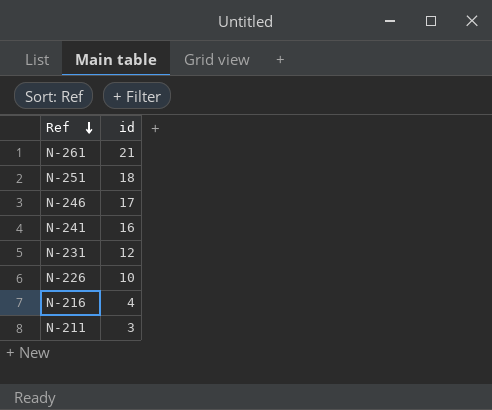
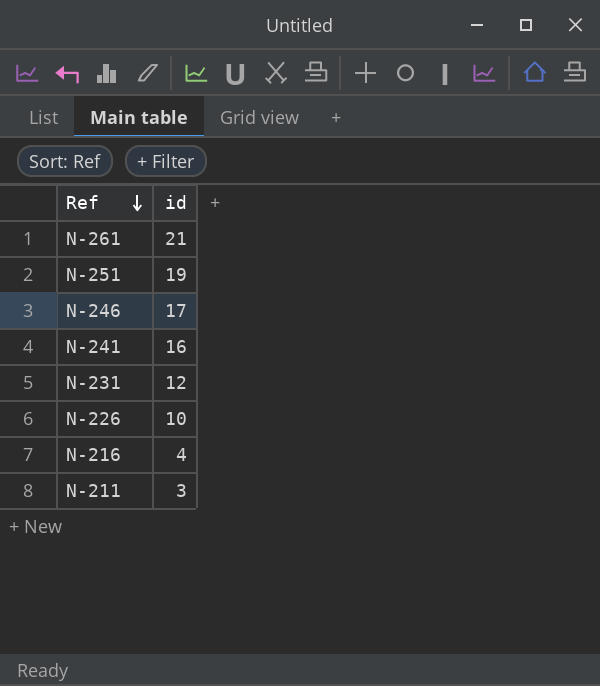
N-251 | id: 18 -> 19

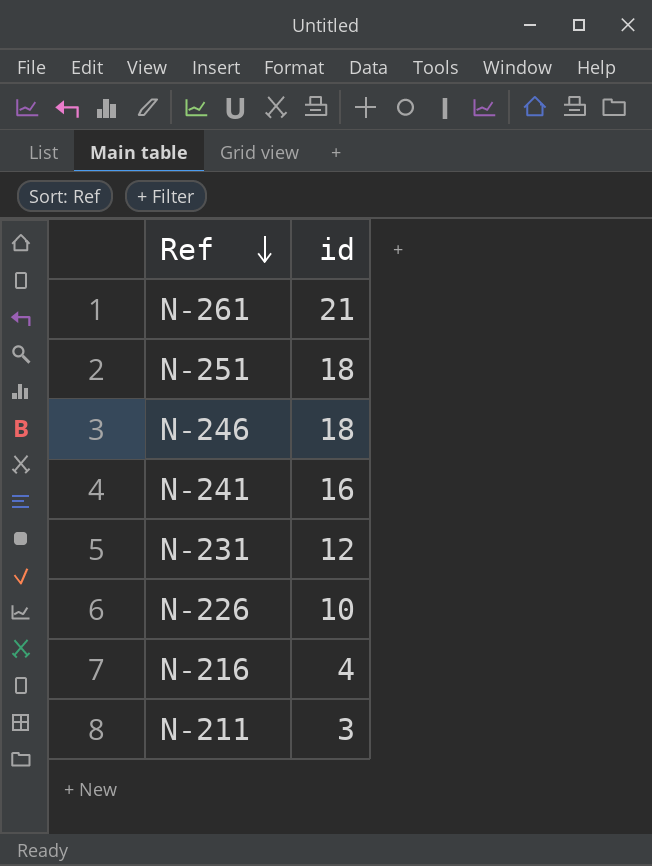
N-251 | id: 19 -> 18
N-246 | id: 17 -> 18

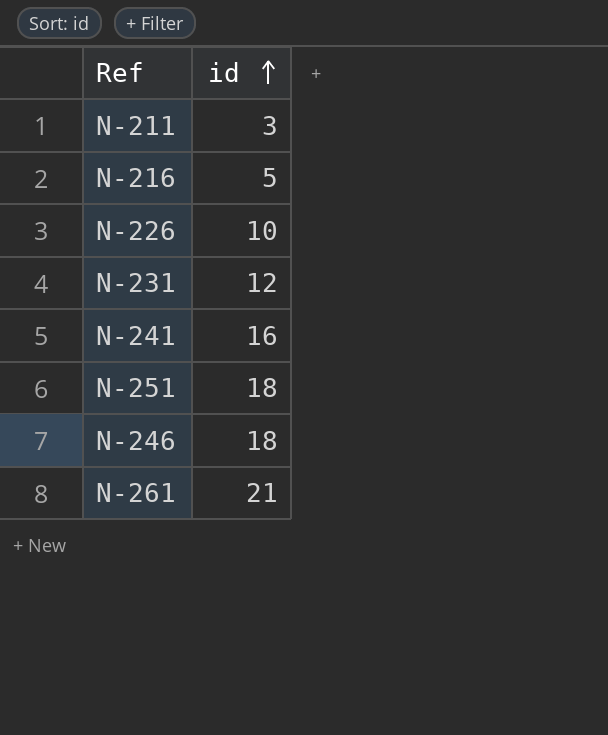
row order: Ref descending -> id ascending
N-216 | id: 4 -> 5

